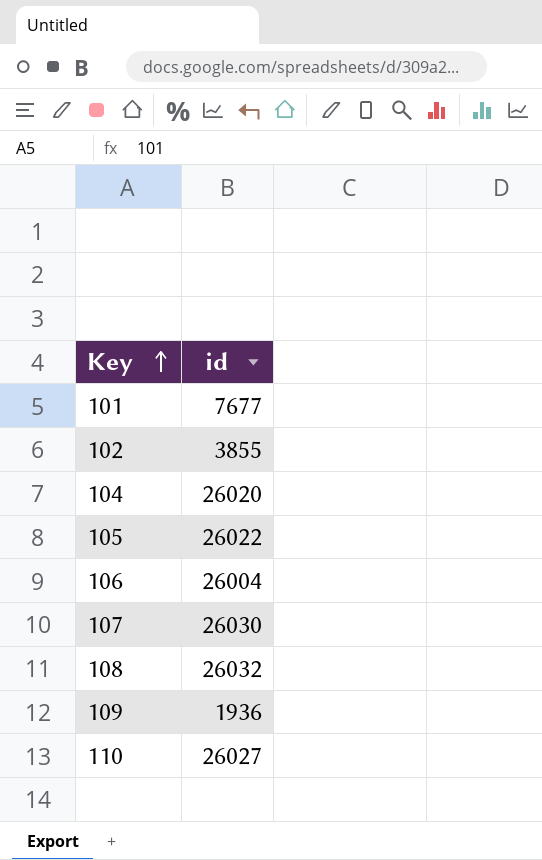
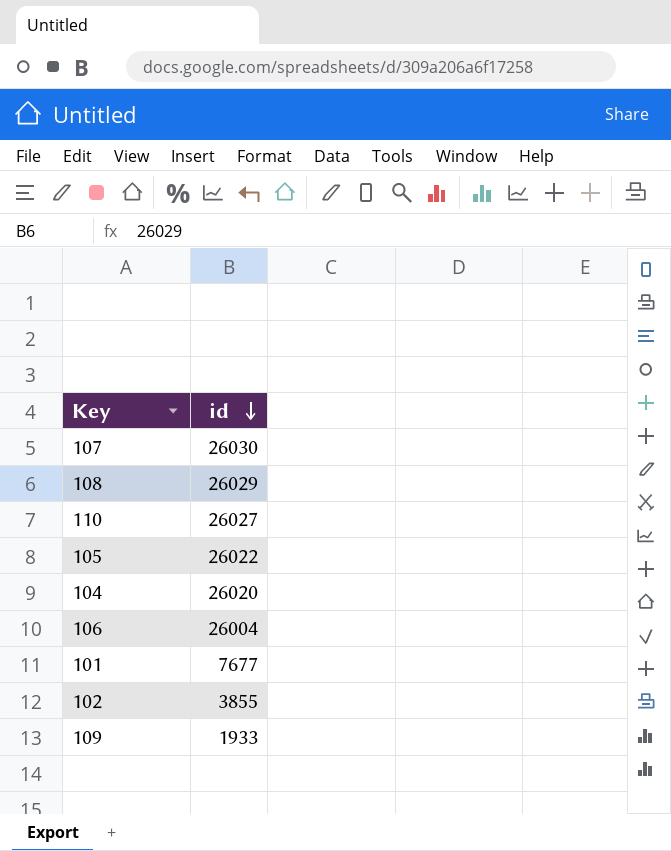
row order: Key ascending -> id descending
108 | id: 26032 -> 26029
109 | id: 1936 -> 1933

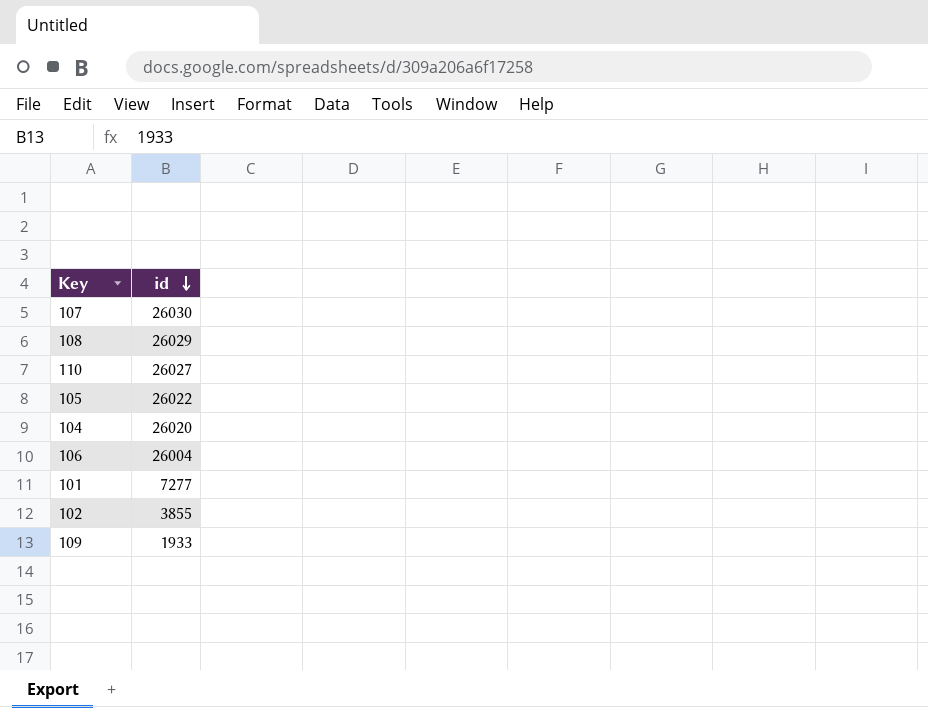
101 | id: 7677 -> 7277

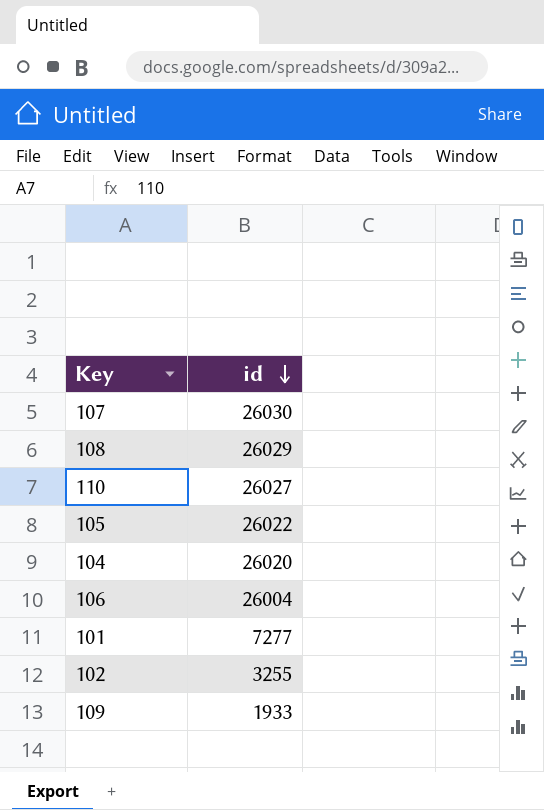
102 | id: 3855 -> 3255

